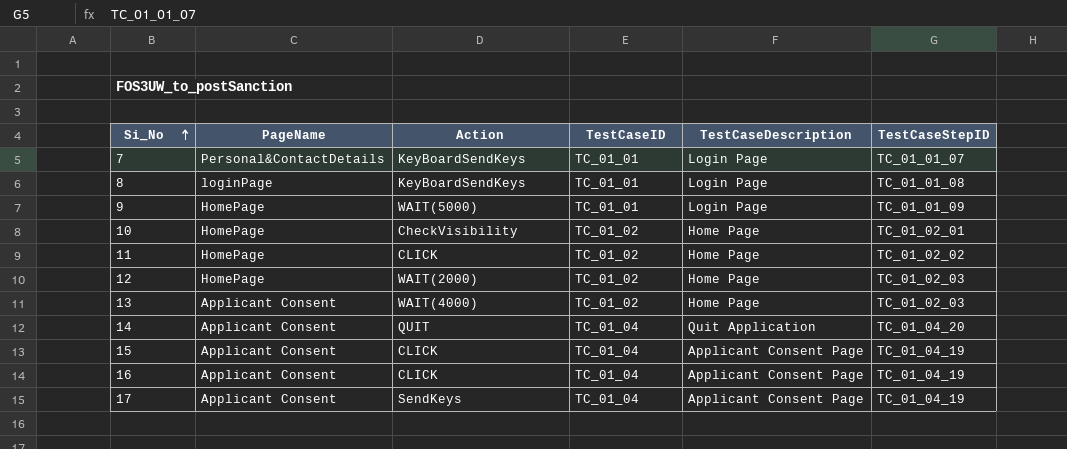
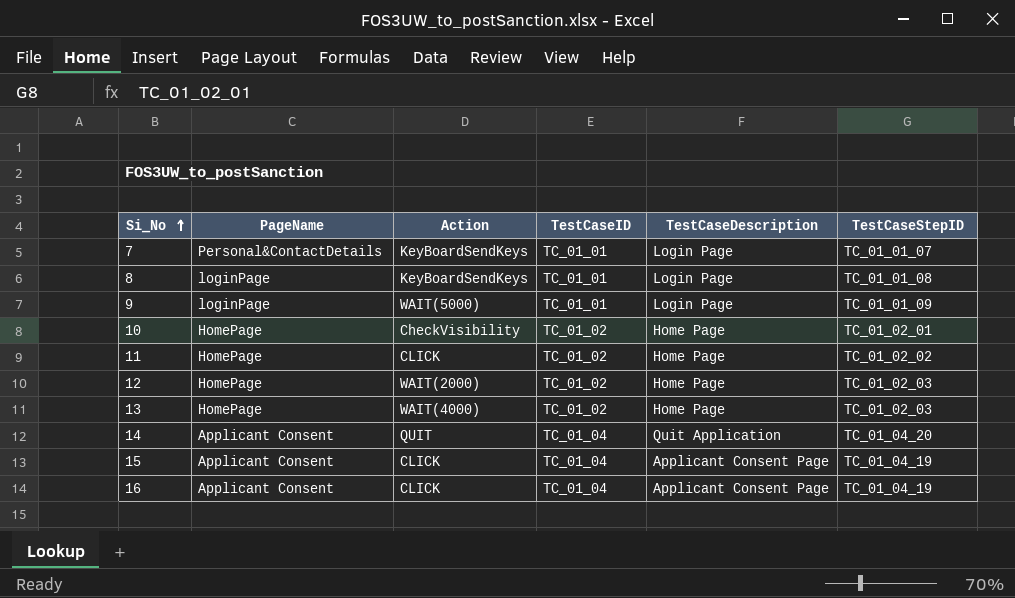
row 17: Applicant Consent | SendKeys | TC_01_04 | Applicant Consent Page | TC_01_04_19 -> none
9 | PageName: HomePage -> loginPage
13 | PageName: Applicant Consent -> HomePage

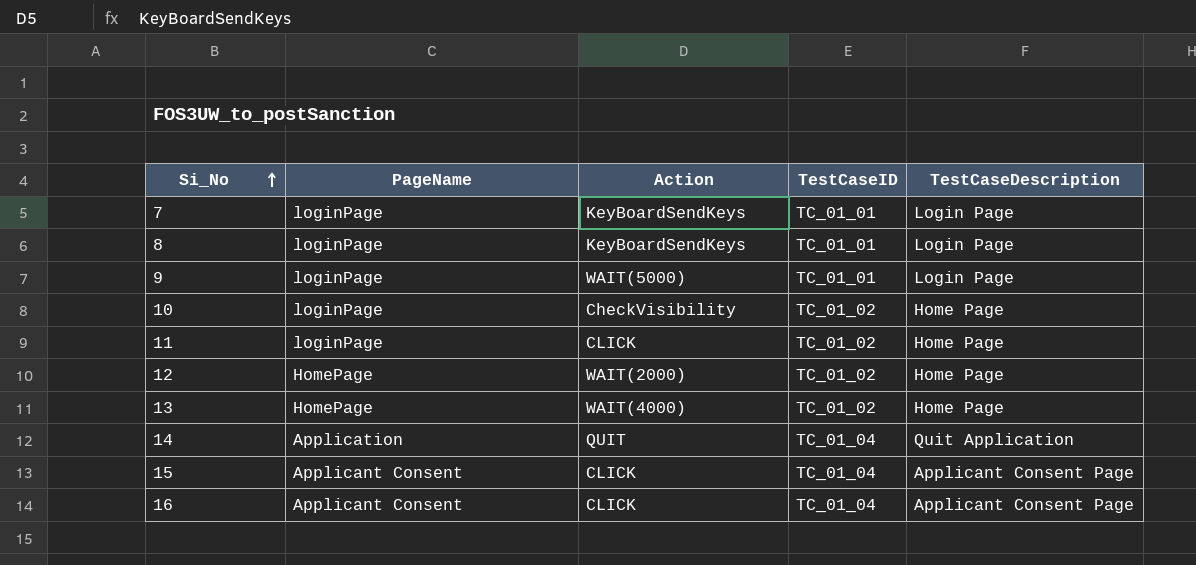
column TestCaseStepID | position: 6 -> none
7 | PageName: Personal&ContactDetails -> loginPage
10 | PageName: HomePage -> loginPage
11 | PageName: HomePage -> loginPage
14 | PageName: Applicant Consent -> Application

